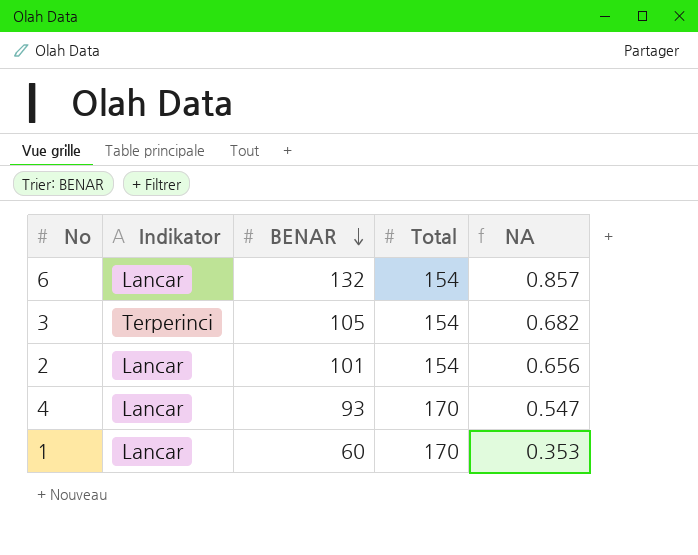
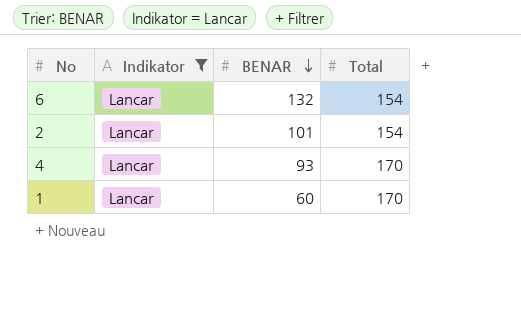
filter: none -> Indikator = Lancar
column NA | formula: [BENAR] / [Total] -> none

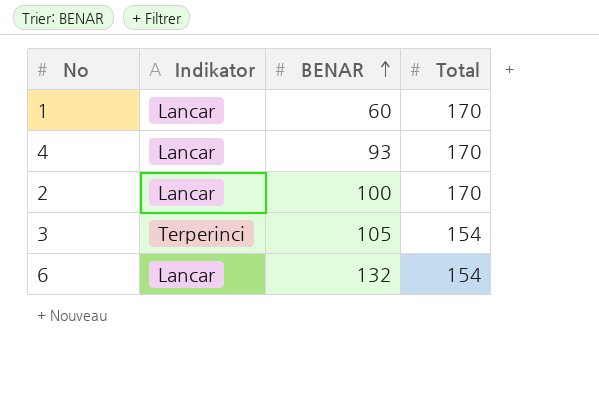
filter: Indikator = Lancar -> none
row order: BENAR descending -> BENAR ascending
2 | BENAR: 101 -> 100
2 | Total: 154 -> 170

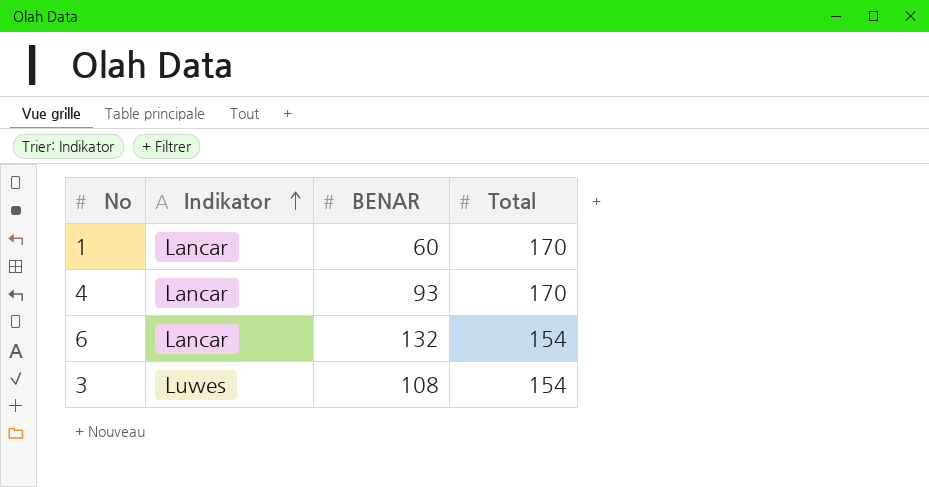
row order: BENAR ascending -> Indikator ascending
row 2: Lancar | 100 | 170 -> none
3 | Indikator: Terperinci -> Luwes
3 | BENAR: 105 -> 108

